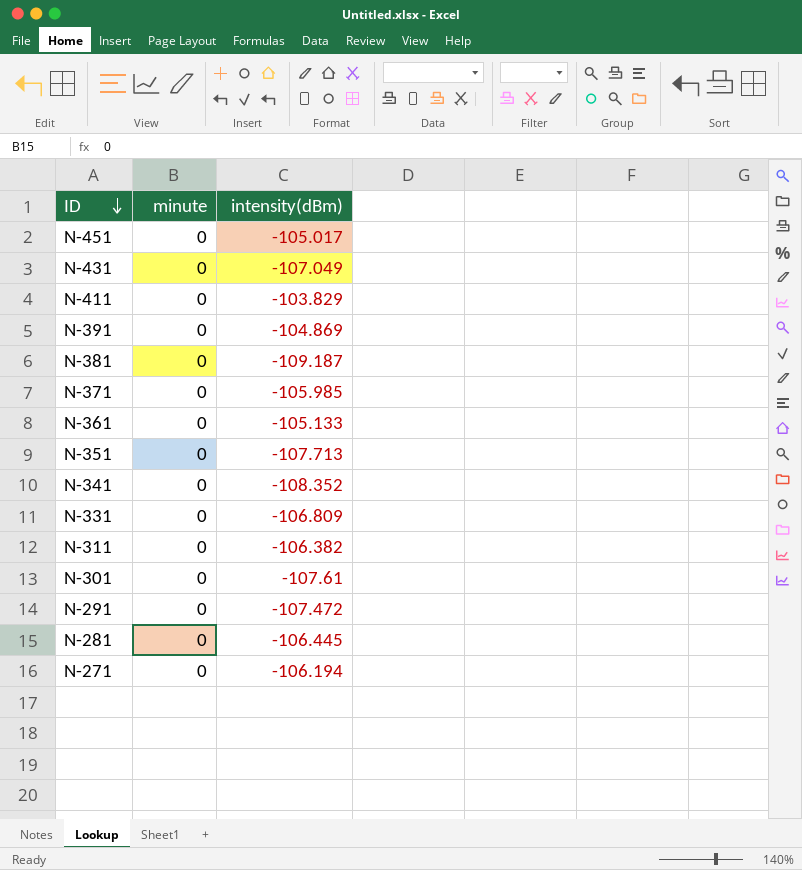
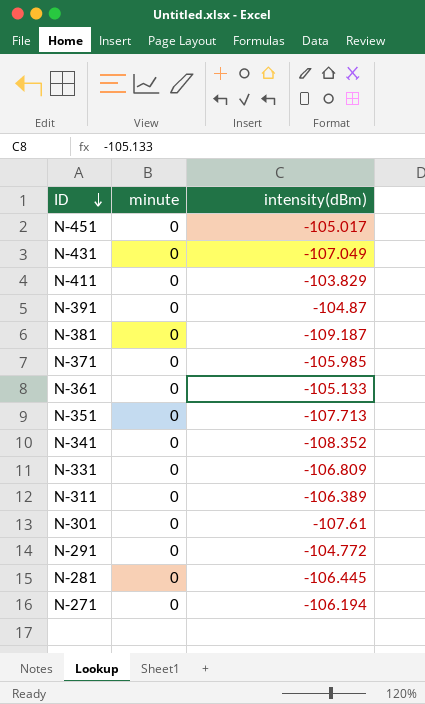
N-391 | intensity(dBm): -104.869 -> -104.87
N-311 | intensity(dBm): -106.382 -> -106.389
N-291 | intensity(dBm): -107.472 -> -104.772

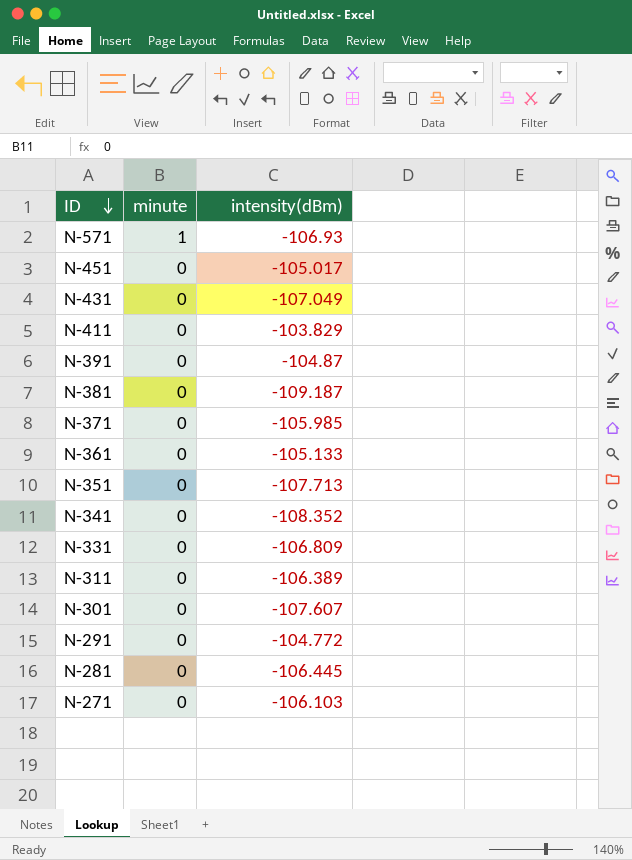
row N-571: none -> 1 | -106.93
N-301 | intensity(dBm): -107.61 -> -107.607
N-271 | intensity(dBm): -106.194 -> -106.103

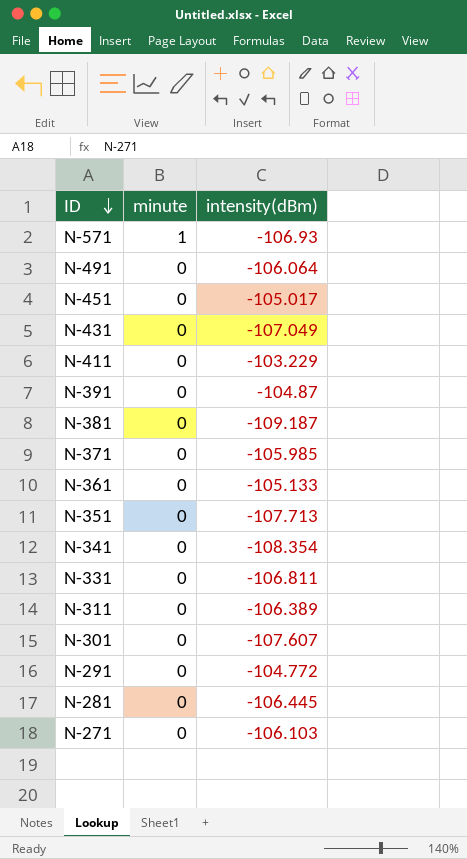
row N-491: none -> 0 | -106.064
N-411 | intensity(dBm): -103.829 -> -103.229
N-341 | intensity(dBm): -108.352 -> -108.354
N-331 | intensity(dBm): -106.809 -> -106.811

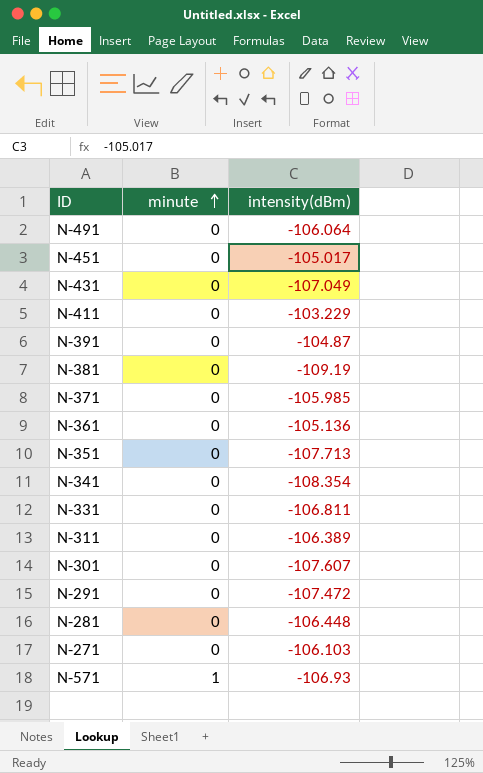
row order: ID descending -> minute ascending
N-381 | intensity(dBm): -109.187 -> -109.19
N-361 | intensity(dBm): -105.133 -> -105.136
N-291 | intensity(dBm): -104.772 -> -107.472
N-281 | intensity(dBm): -106.445 -> -106.448

